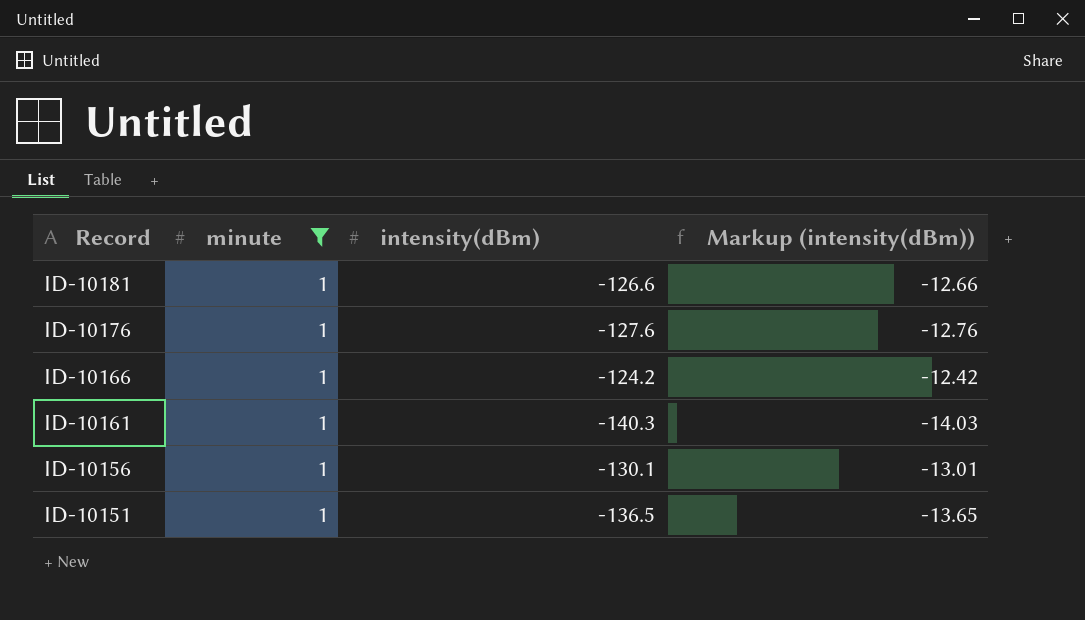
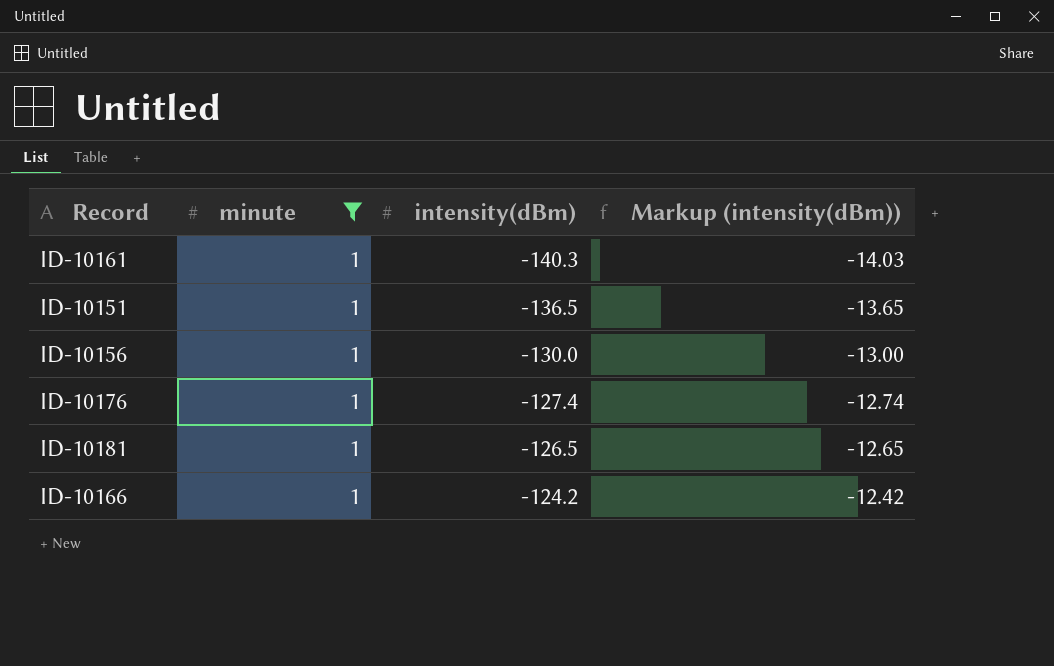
row order: Record descending -> intensity(dBm) ascending
ID-10156 | intensity(dBm): -130.1 -> -130.0
ID-10156 | Markup (intensity(dBm)): -13.01 -> -13.00
ID-10176 | intensity(dBm): -127.6 -> -127.4
ID-10176 | Markup (intensity(dBm)): -12.76 -> -12.74
ID-10181 | intensity(dBm): -126.6 -> -126.5
ID-10181 | Markup (intensity(dBm)): -12.66 -> -12.65

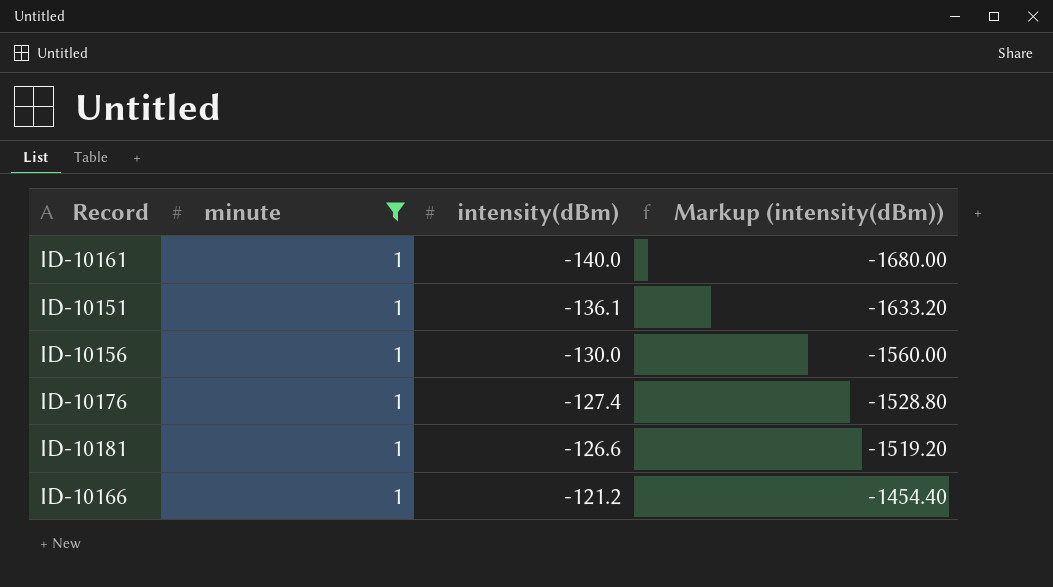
column Markup (intensity(dBm)) | formula: [intensity(dBm)] * 0.1 -> [intensity(dBm)] * 12
ID-10161 | intensity(dBm): -140.3 -> -140.0
ID-10151 | intensity(dBm): -136.5 -> -136.1
ID-10181 | intensity(dBm): -126.5 -> -126.6
ID-10166 | intensity(dBm): -124.2 -> -121.2

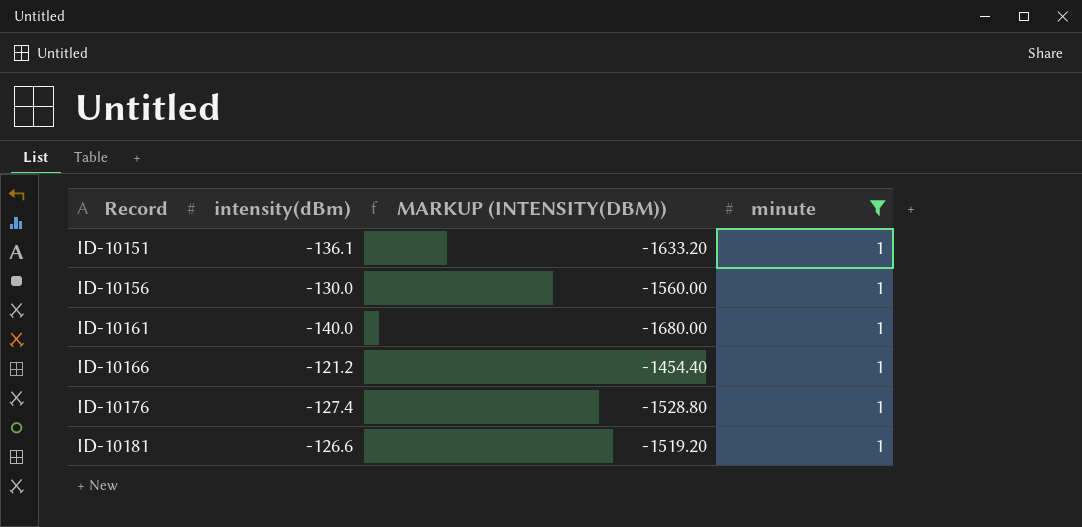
row order: intensity(dBm) ascending -> Record ascending
column name: Markup (intensity(dBm)) -> MARKUP (INTENSITY(DBM))
column minute | position: 2 -> 4

